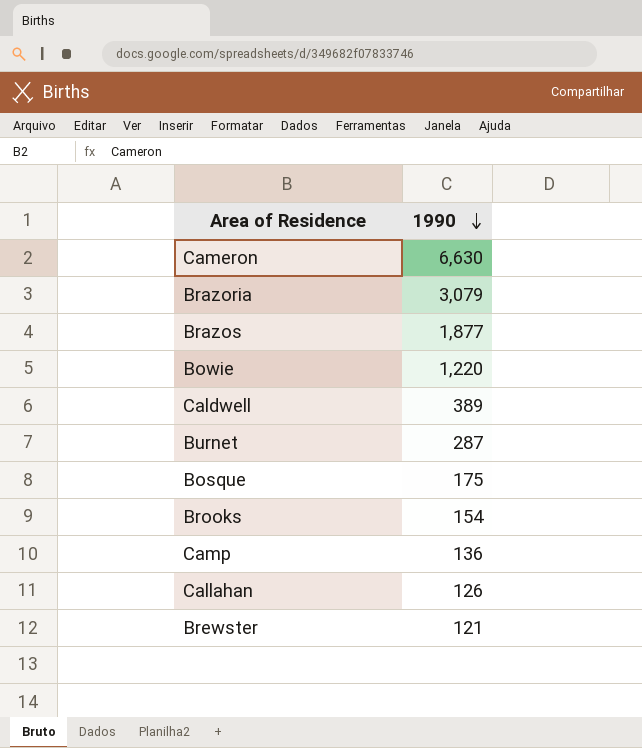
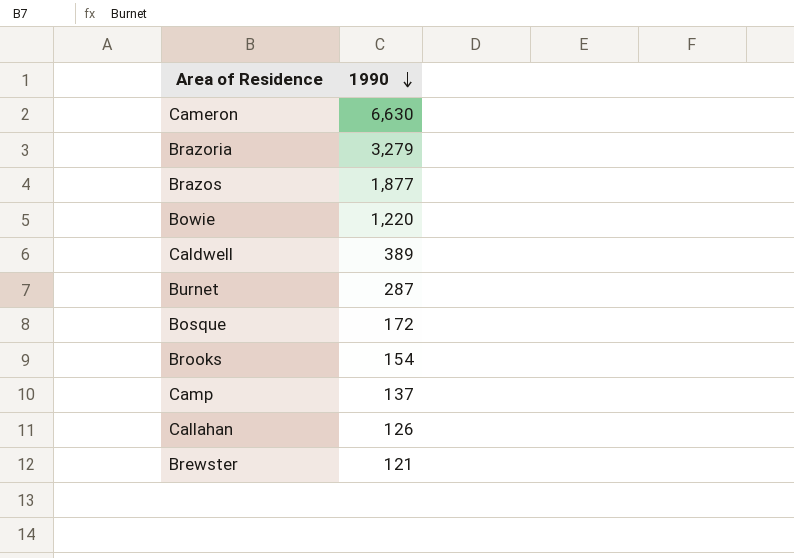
Brazoria | 1990: 3,079 -> 3,279
Bosque | 1990: 175 -> 172
Camp | 1990: 136 -> 137

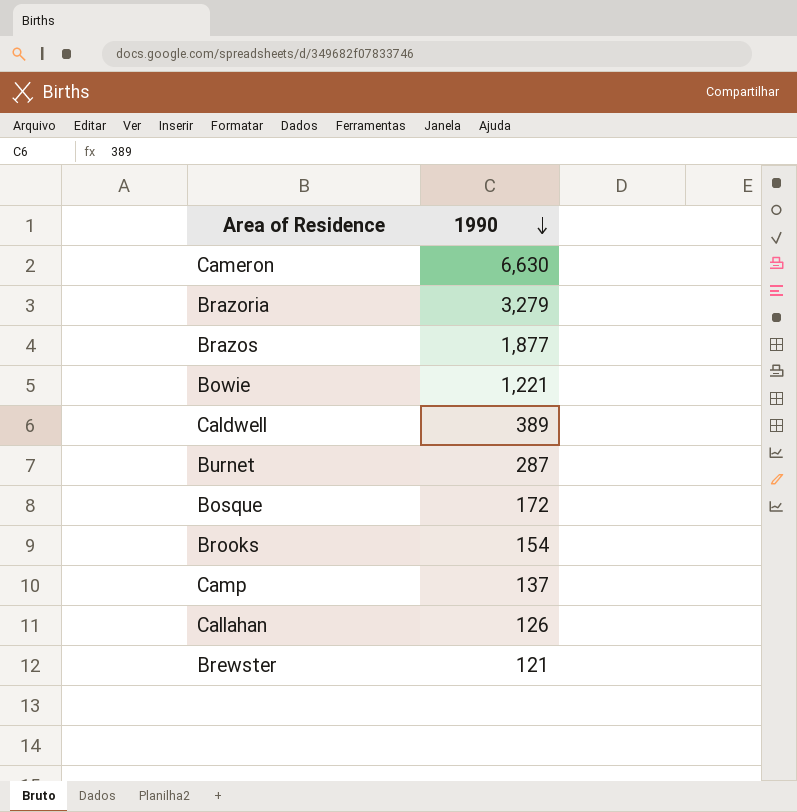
Bowie | 1990: 1,220 -> 1,221

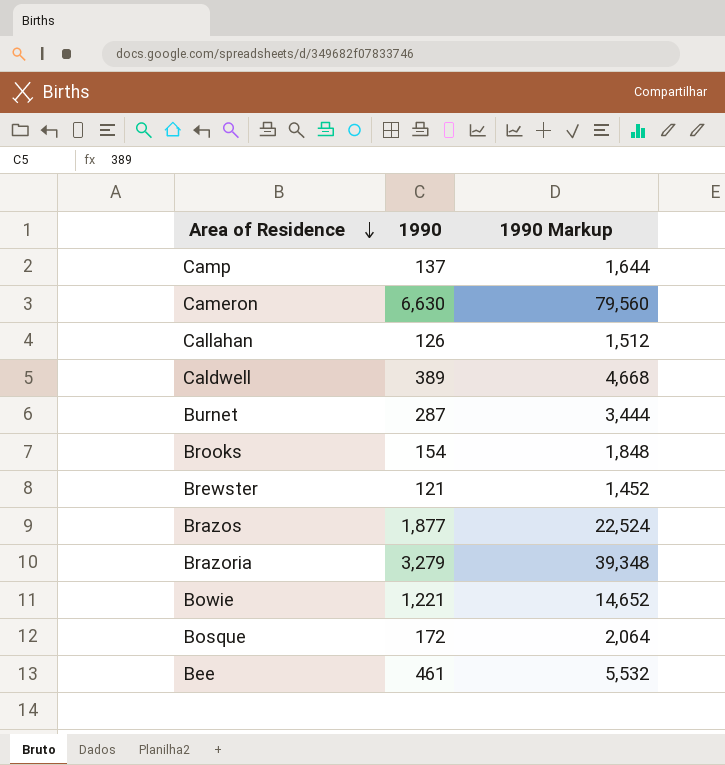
row order: 1990 descending -> Area of Residence descending
column 1990 Markup | formula: none -> [1990] * 12
row Bee: none -> 461 | 5,532

